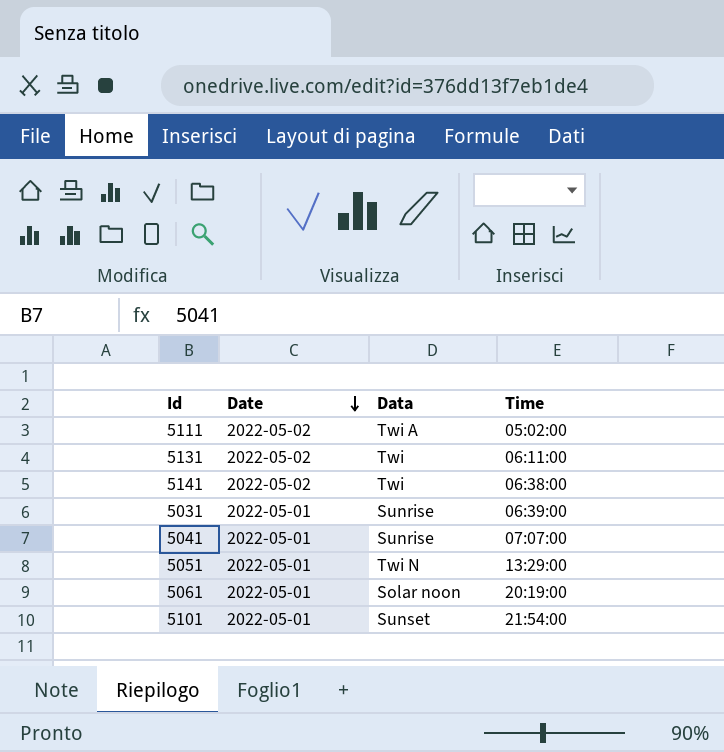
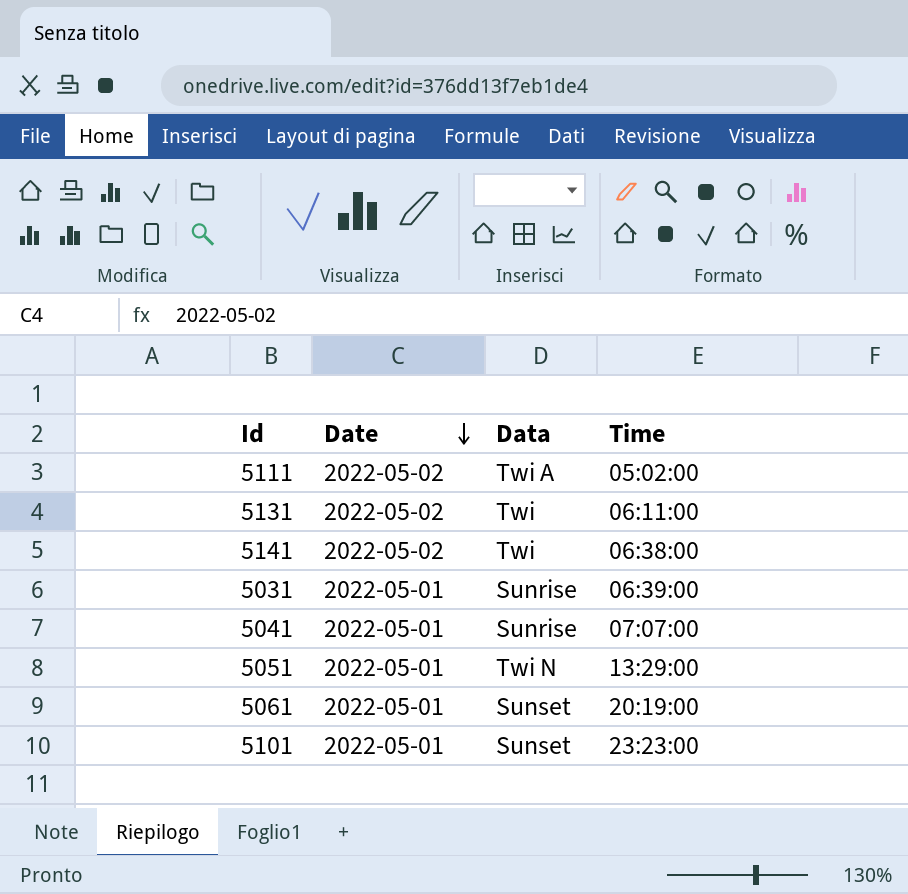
5061 | Data: Solar noon -> Sunset
5101 | Time: 21:54:00 -> 23:23:00

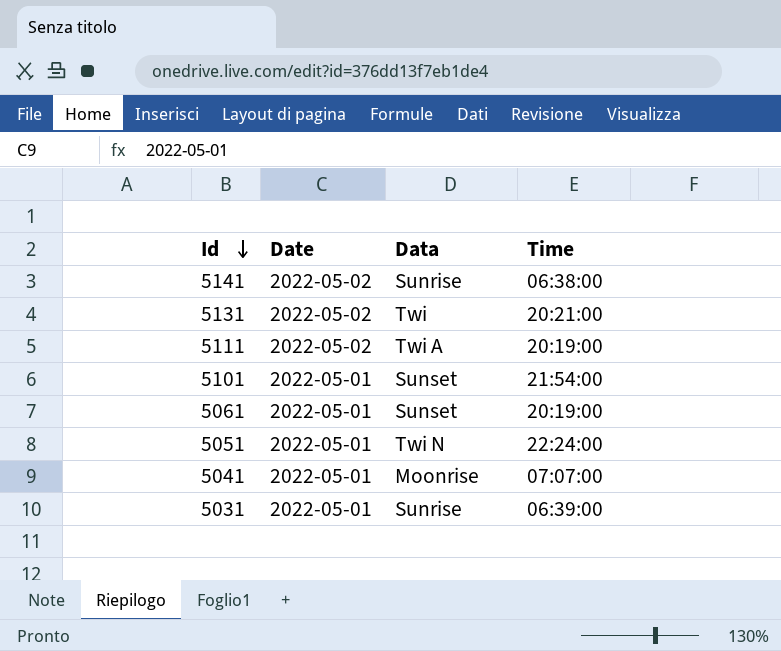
row order: Date descending -> Id descending
5141 | Data: Twi -> Sunrise
5131 | Time: 06:11:00 -> 20:21:00
5111 | Time: 05:02:00 -> 20:19:00
5101 | Time: 23:23:00 -> 21:54:00
5051 | Time: 13:29:00 -> 22:24:00
5041 | Data: Sunrise -> Moonrise

